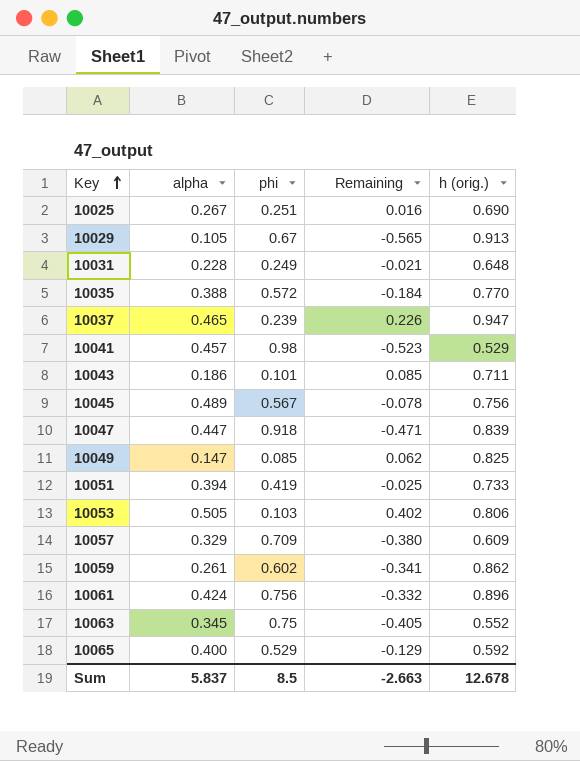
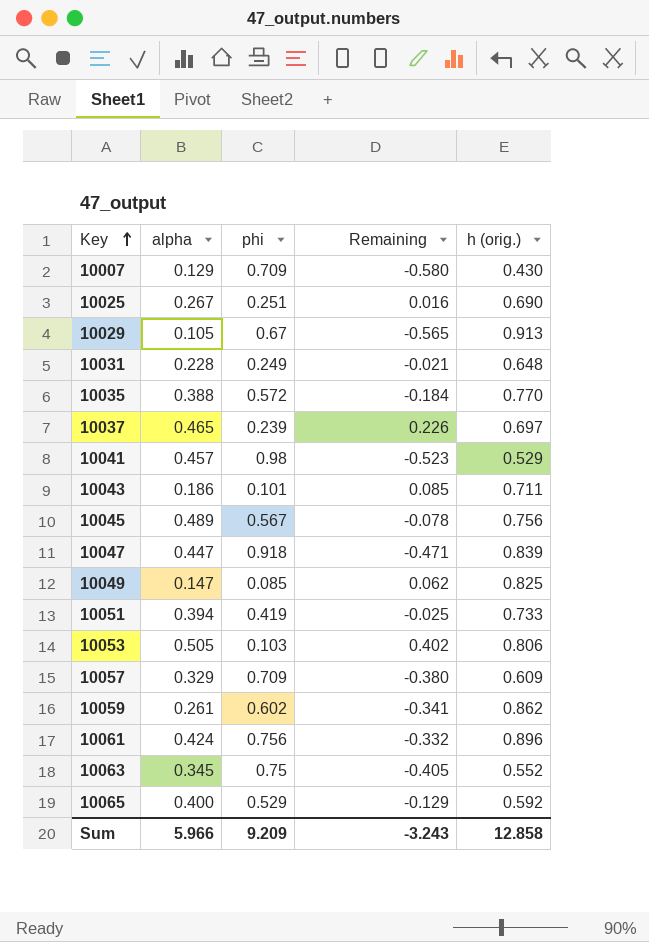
row 10007: none -> 0.129 | 0.709 | -0.580 | 0.430
10037 | h (orig.): 0.947 -> 0.697
Sum | alpha: 5.837 -> 5.966
Sum | phi: 8.5 -> 9.209
Sum | Remaining: -2.663 -> -3.243
Sum | h (orig.): 12.678 -> 12.858

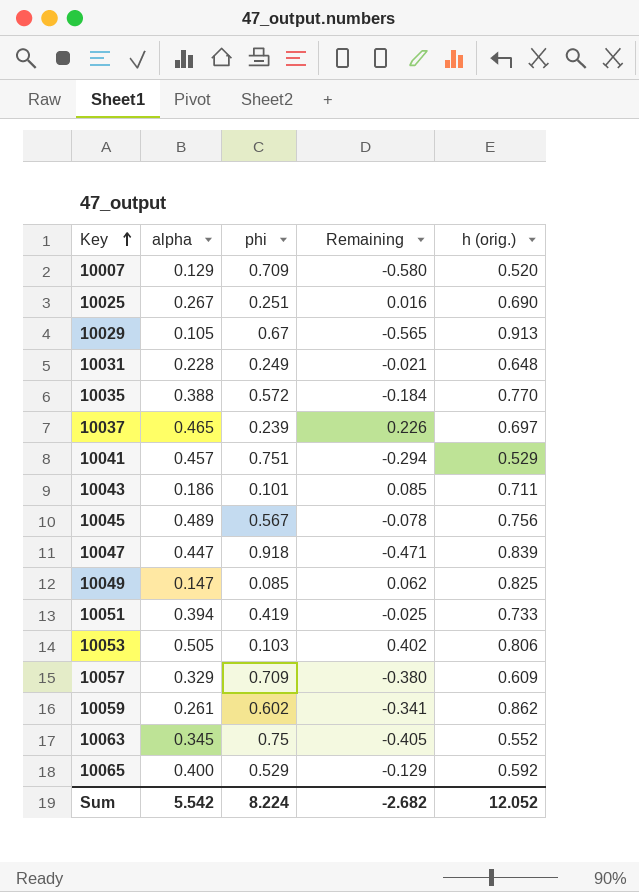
row 10061: 0.424 | 0.756 | -0.332 | 0.896 -> none
10007 | h (orig.): 0.430 -> 0.520
10041 | phi: 0.98 -> 0.751
10041 | Remaining: -0.523 -> -0.294
Sum | alpha: 5.966 -> 5.542
Sum | phi: 9.209 -> 8.224
Sum | Remaining: -3.243 -> -2.682
Sum | h (orig.): 12.858 -> 12.052

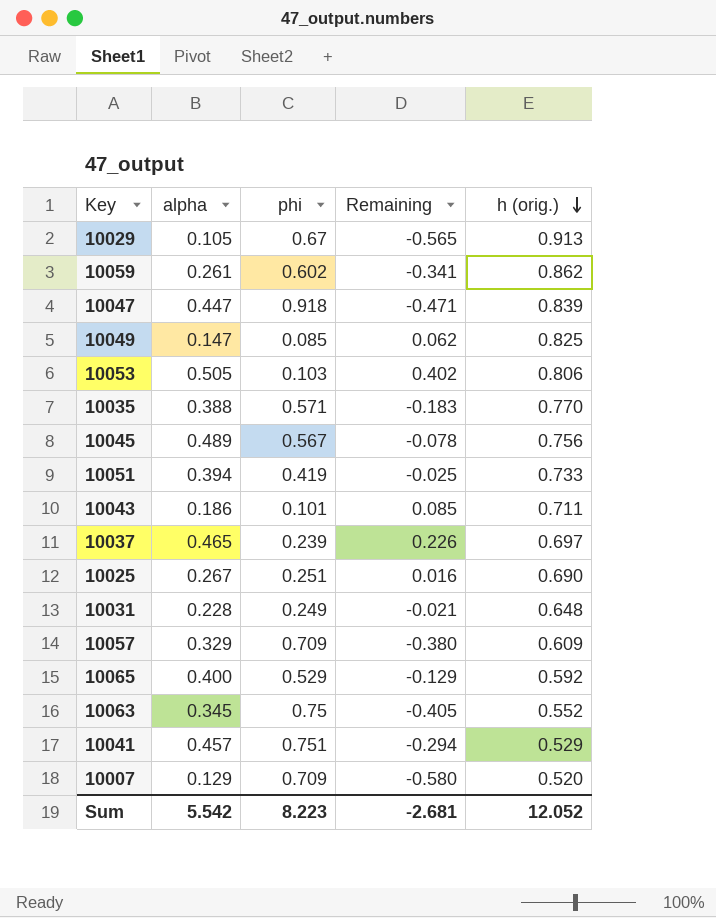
row order: Key ascending -> h (orig.) descending
10035 | phi: 0.572 -> 0.571
10035 | Remaining: -0.184 -> -0.183
Sum | phi: 8.224 -> 8.223
Sum | Remaining: -2.682 -> -2.681

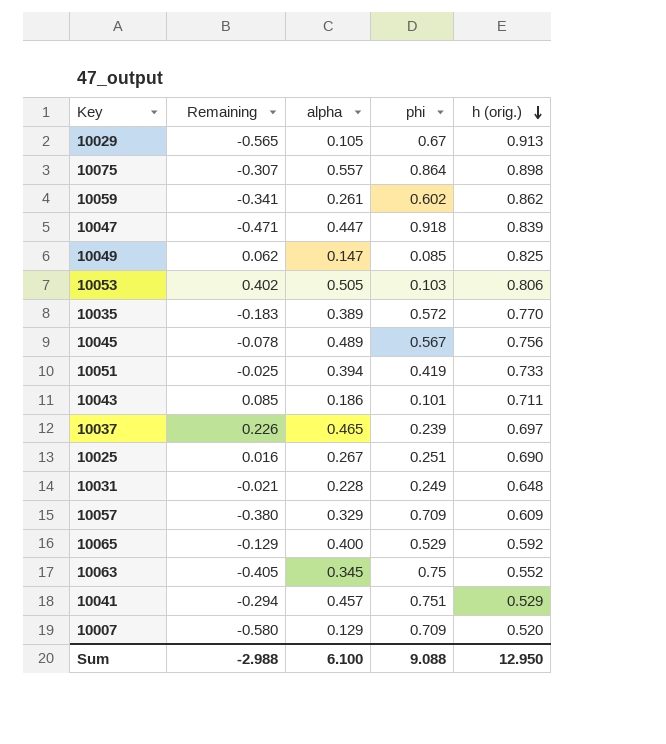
column Remaining | position: 4 -> 2
row 10075: none -> -0.307 | 0.557 | 0.864 | 0.898
10035 | alpha: 0.388 -> 0.389
10035 | phi: 0.571 -> 0.572
Sum | Remaining: -2.681 -> -2.988
Sum | alpha: 5.542 -> 6.100
Sum | phi: 8.223 -> 9.088
Sum | h (orig.): 12.052 -> 12.950

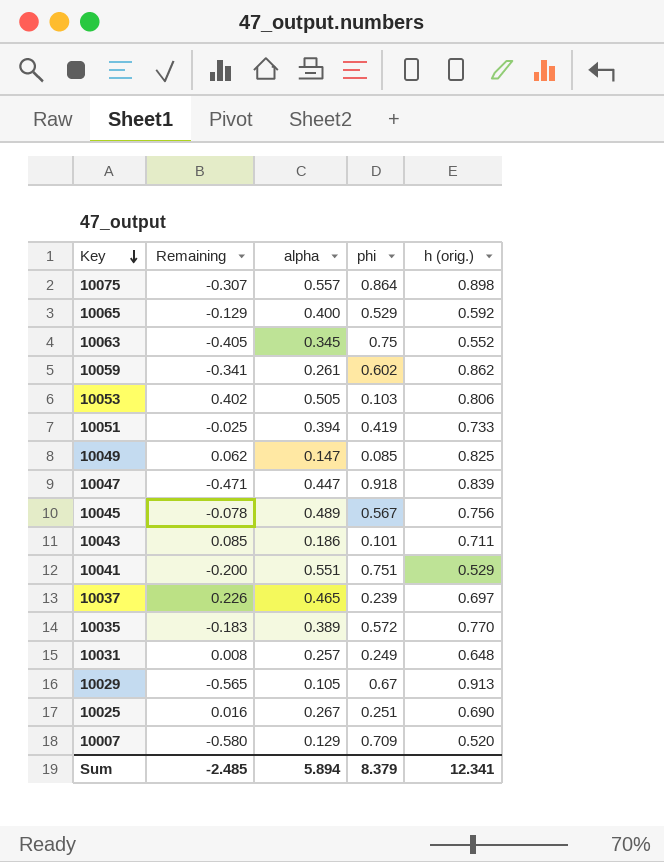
row order: h (orig.) descending -> Key descending
row 10057: -0.380 | 0.329 | 0.709 | 0.609 -> none
10041 | Remaining: -0.294 -> -0.200
10041 | alpha: 0.457 -> 0.551
10031 | Remaining: -0.021 -> 0.008
10031 | alpha: 0.228 -> 0.257
Sum | Remaining: -2.988 -> -2.485
Sum | alpha: 6.100 -> 5.894
Sum | phi: 9.088 -> 8.379
Sum | h (orig.): 12.950 -> 12.341

